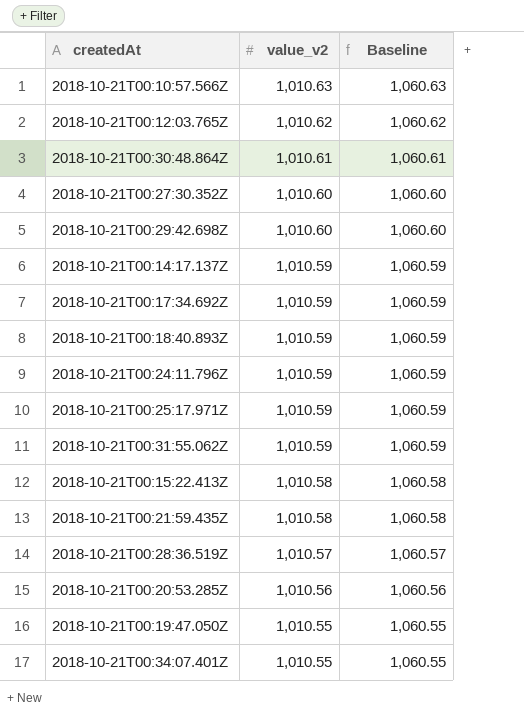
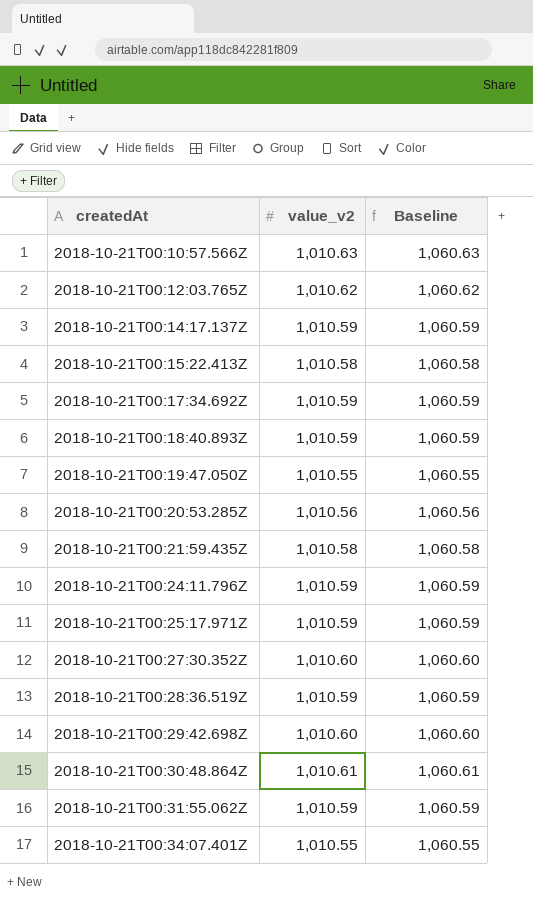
row order: value_v2 descending -> createdAt ascending
2018-10-21T00:28:36.519Z | value_v2: 1,010.57 -> 1,010.59
2018-10-21T00:28:36.519Z | Baseline: 1,060.57 -> 1,060.59

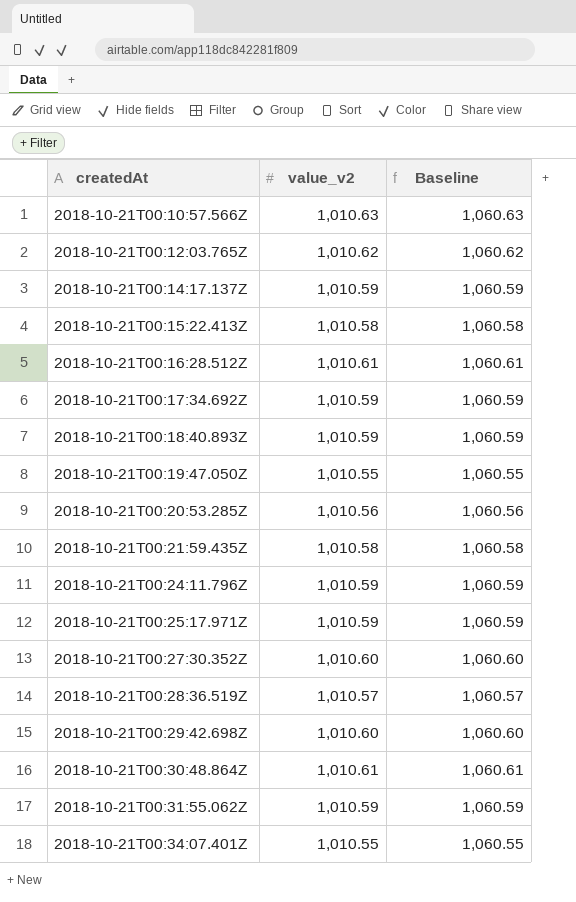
row 2018-10-21T00:16:28.512Z: none -> 1,010.61 | 1,060.61
2018-10-21T00:28:36.519Z | value_v2: 1,010.59 -> 1,010.57
2018-10-21T00:28:36.519Z | Baseline: 1,060.59 -> 1,060.57

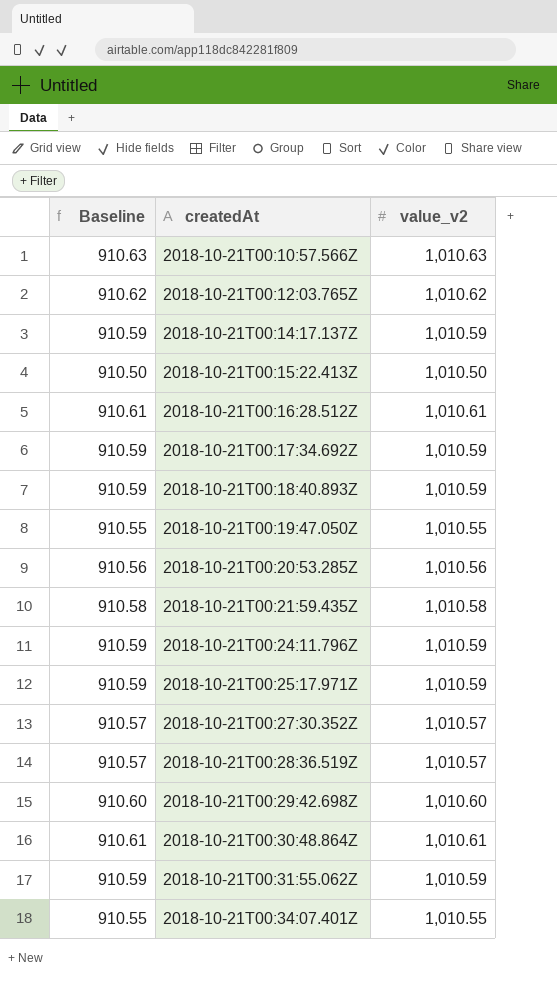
column Baseline | formula: [value_v2] + 50 -> [value_v2] - 100
column Baseline | position: 3 -> 1
2018-10-21T00:15:22.413Z | value_v2: 1,010.58 -> 1,010.50
2018-10-21T00:27:30.352Z | value_v2: 1,010.60 -> 1,010.57

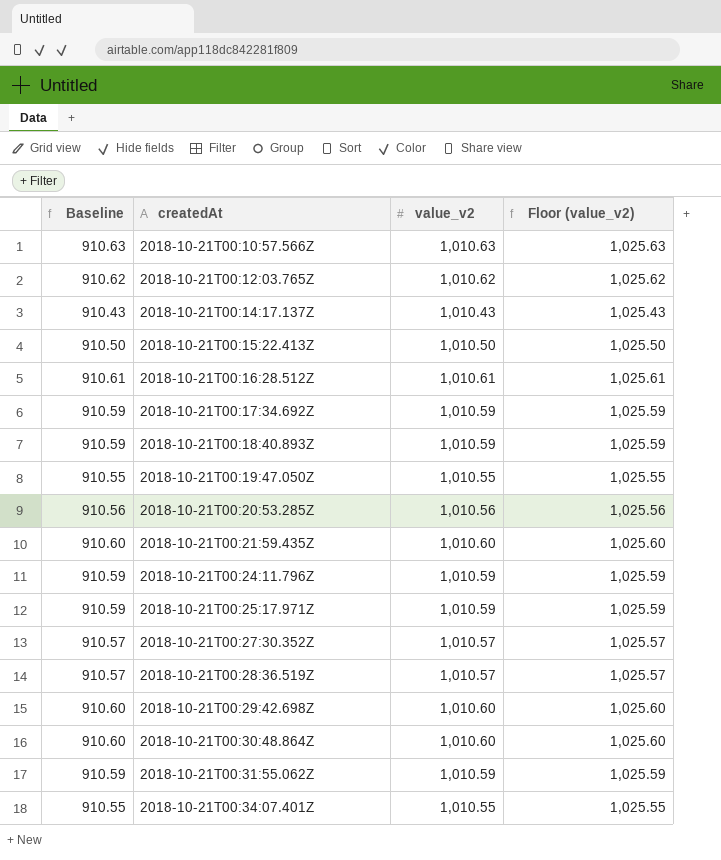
column Floor (value_v2) | formula: none -> [value_v2] + 15
2018-10-21T00:14:17.137Z | Baseline: 910.59 -> 910.43
2018-10-21T00:14:17.137Z | value_v2: 1,010.59 -> 1,010.43
2018-10-21T00:21:59.435Z | Baseline: 910.58 -> 910.60
2018-10-21T00:21:59.435Z | value_v2: 1,010.58 -> 1,010.60
2018-10-21T00:30:48.864Z | Baseline: 910.61 -> 910.60
2018-10-21T00:30:48.864Z | value_v2: 1,010.61 -> 1,010.60

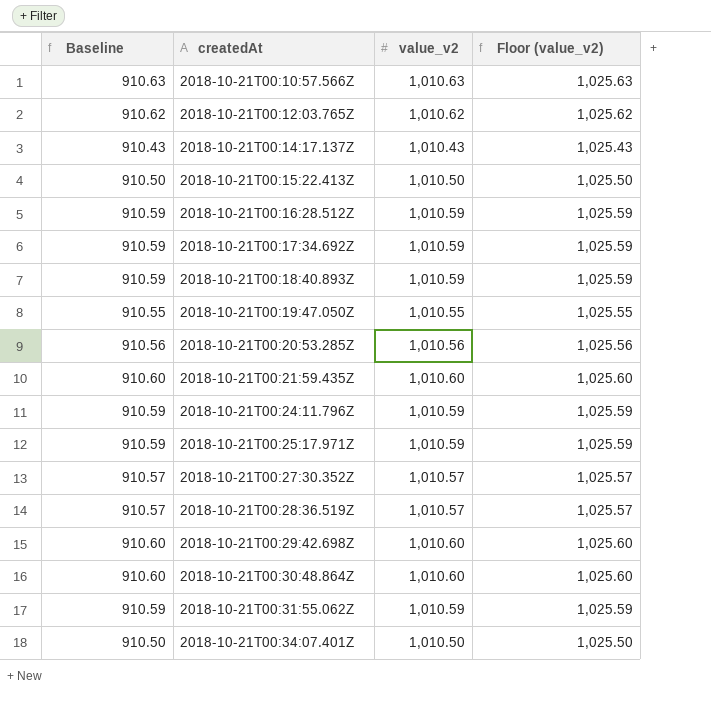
2018-10-21T00:16:28.512Z | Baseline: 910.61 -> 910.59
2018-10-21T00:16:28.512Z | value_v2: 1,010.61 -> 1,010.59
2018-10-21T00:16:28.512Z | Floor (value_v2): 1,025.61 -> 1,025.59
2018-10-21T00:34:07.401Z | Baseline: 910.55 -> 910.50
2018-10-21T00:34:07.401Z | value_v2: 1,010.55 -> 1,010.50
2018-10-21T00:34:07.401Z | Floor (value_v2): 1,025.55 -> 1,025.50

